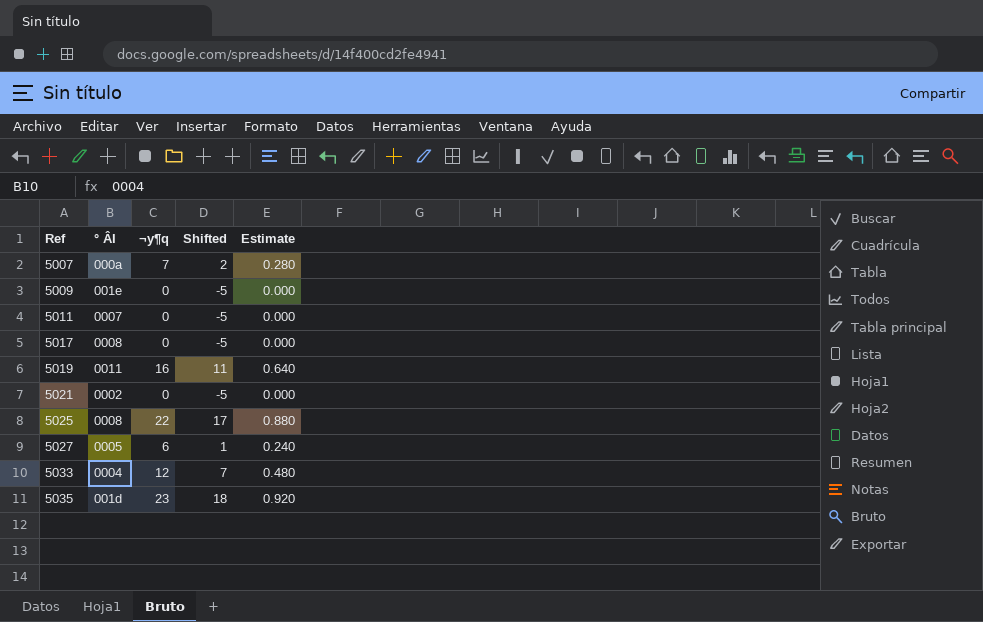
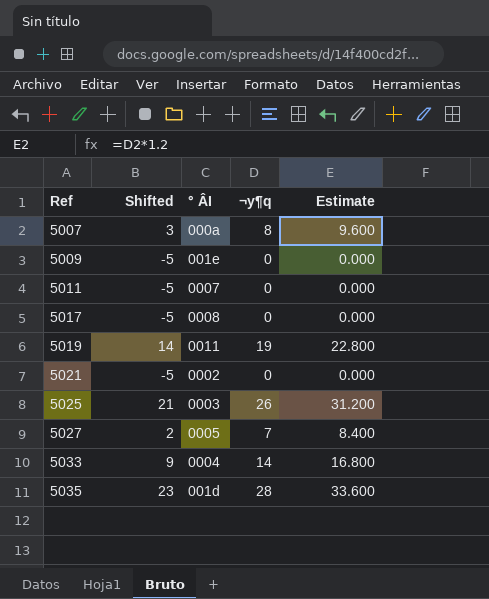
column Shifted | position: 4 -> 2
column Estimate | formula: [¬y¶q] * 0.04 -> [¬y¶q] * 1.2
5007 | Shifted: 2 -> 3
5007 | ¬y¶q: 7 -> 8
5019 | Shifted: 11 -> 14
5019 | ¬y¶q: 16 -> 19
5025 | Shifted: 17 -> 21
5025 | ° ÂI: 0008 -> 0003
5025 | ¬y¶q: 22 -> 26
5027 | Shifted: 1 -> 2
5027 | ¬y¶q: 6 -> 7
5033 | Shifted: 7 -> 9
5033 | ¬y¶q: 12 -> 14
5035 | Shifted: 18 -> 23
5035 | ¬y¶q: 23 -> 28

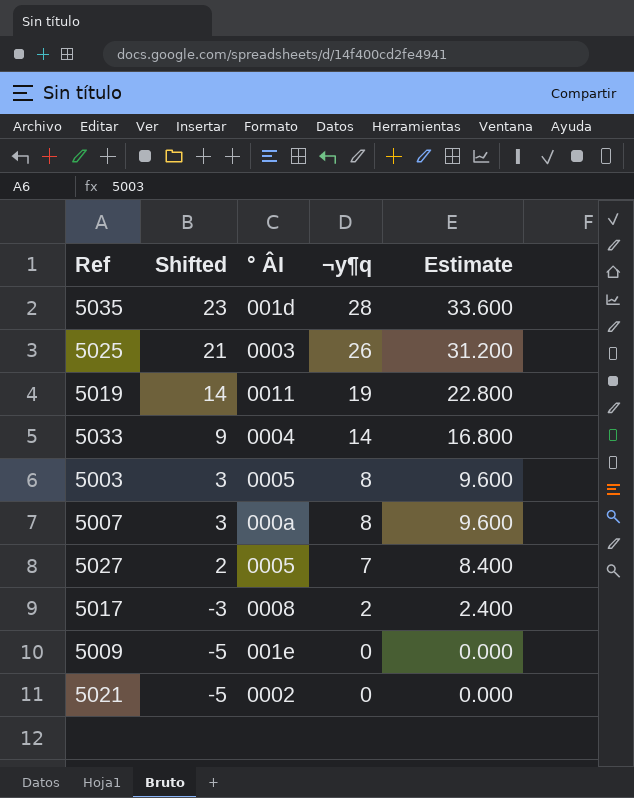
row order: Ref ascending -> Shifted descending
row 5011: -5 | 0007 | 0 | 0.000 -> none
row 5003: none -> 3 | 0005 | 8 | 9.600
5017 | Shifted: -5 -> -3
5017 | ¬y¶q: 0 -> 2
5017 | Estimate: 0.000 -> 2.400

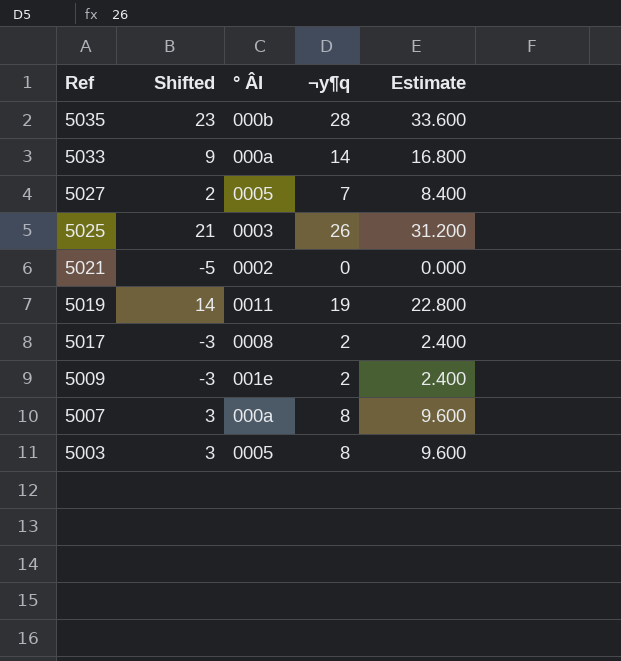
row order: Shifted descending -> Ref descending
5035 | ° ÂI: 001d -> 000b
5033 | ° ÂI: 0004 -> 000a
5009 | Shifted: -5 -> -3
5009 | ¬y¶q: 0 -> 2
5009 | Estimate: 0.000 -> 2.400

